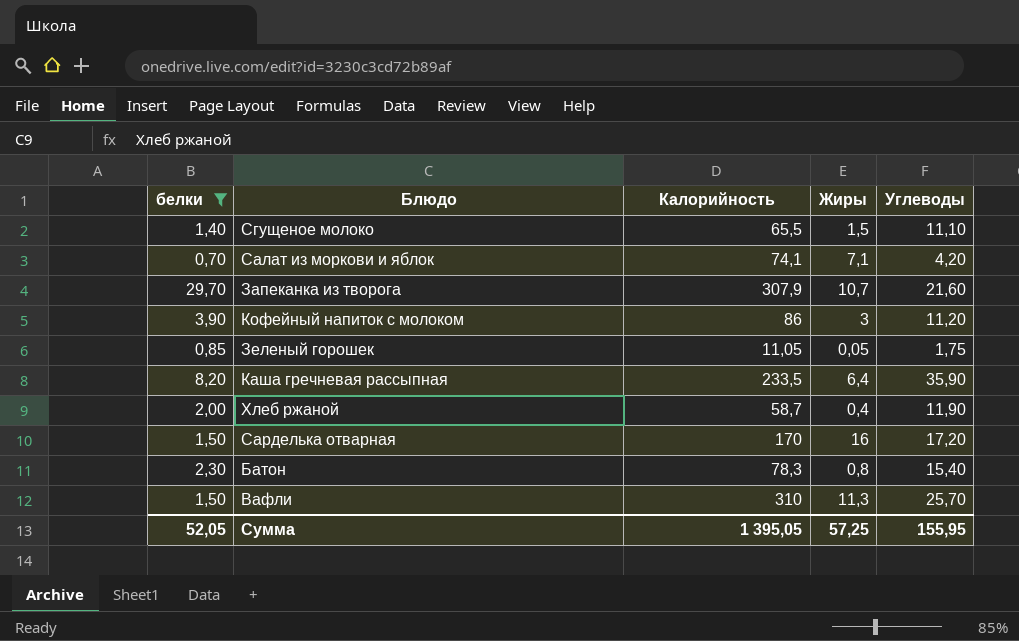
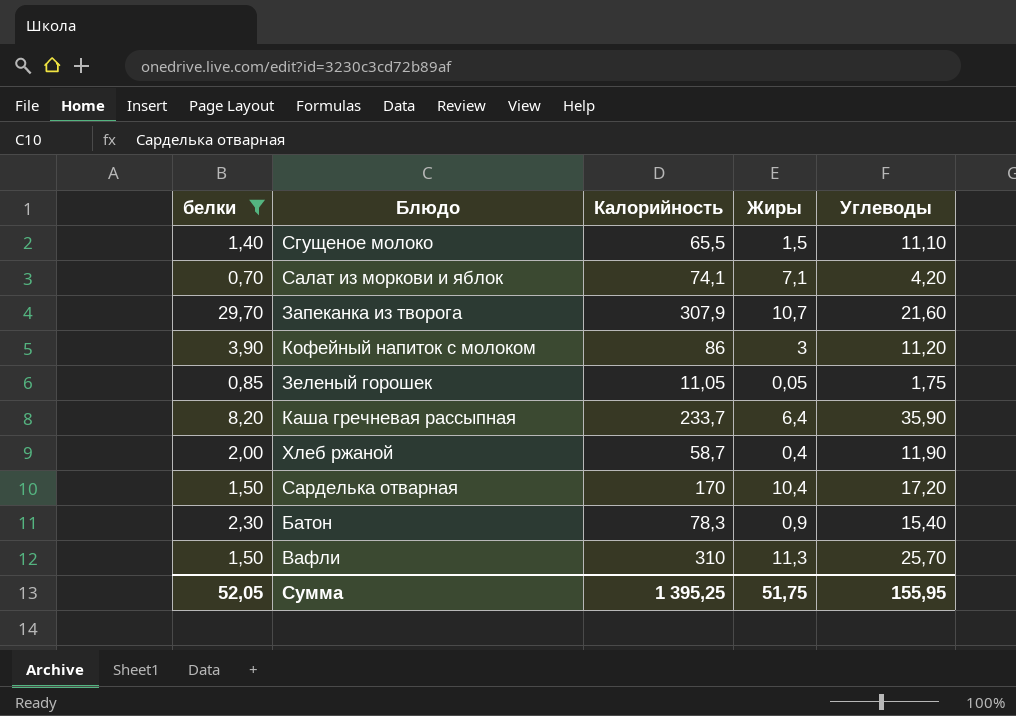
Каша гречневая рассыпная | Калорийность: 233,5 -> 233,7
Сарделька отварная | Жиры: 16 -> 10,4
Батон | Жиры: 0,8 -> 0,9
Сумма | Калорийность: 1 395,05 -> 1 395,25
Сумма | Жиры: 57,25 -> 51,75

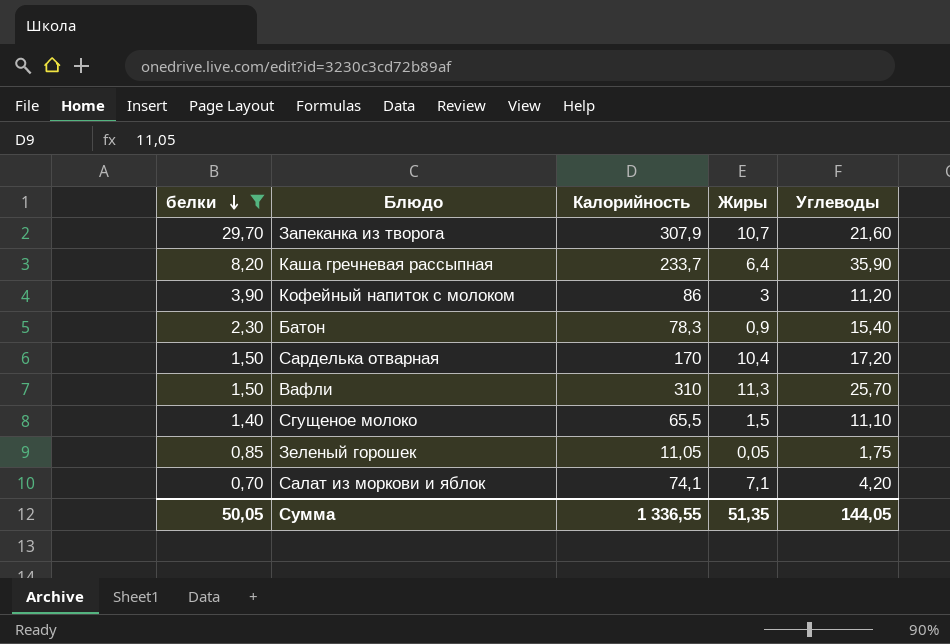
row order: none -> белки descending
row Хлеб ржаной: 2,00 | 58,7 | 0,4 | 11,90 -> none
Сумма | белки: 52,05 -> 50,05
Сумма | Калорийность: 1 395,25 -> 1 336,55
Сумма | Жиры: 51,75 -> 51,35
Сумма | Углеводы: 155,95 -> 144,05

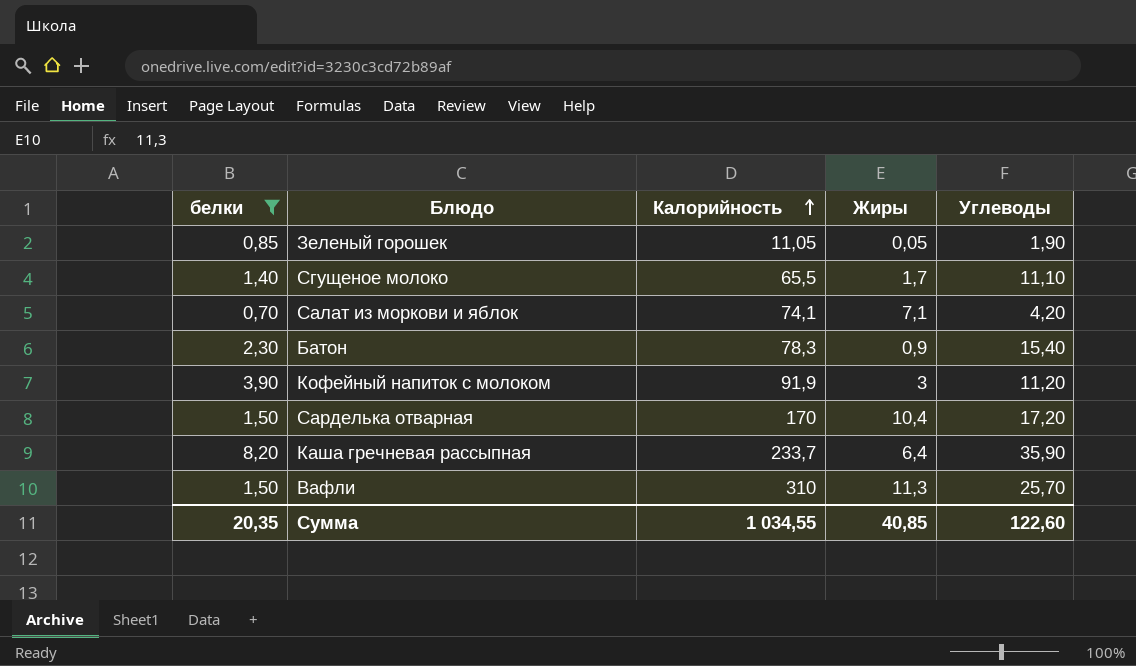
row order: белки descending -> Калорийность ascending
row Запеканка из творога: 29,70 | 307,9 | 10,7 | 21,60 -> none
Зеленый горошек | Углеводы: 1,75 -> 1,90
Сгущеное молоко | Жиры: 1,5 -> 1,7
Кофейный напиток с молоком | Калорийность: 86 -> 91,9
Сумма | белки: 50,05 -> 20,35
Сумма | Калорийность: 1 336,55 -> 1 034,55
Сумма | Жиры: 51,35 -> 40,85
Сумма | Углеводы: 144,05 -> 122,60

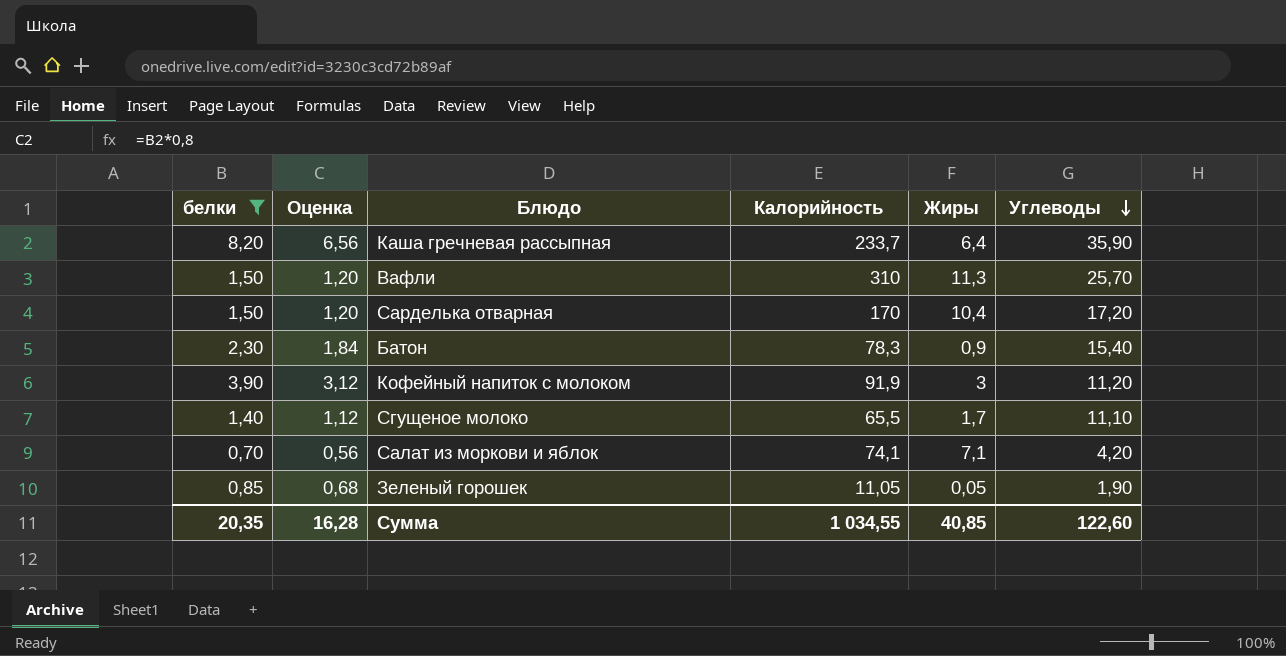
row order: Калорийность ascending -> Углеводы descending
column Оценка | formula: none -> [белки] * 0,8

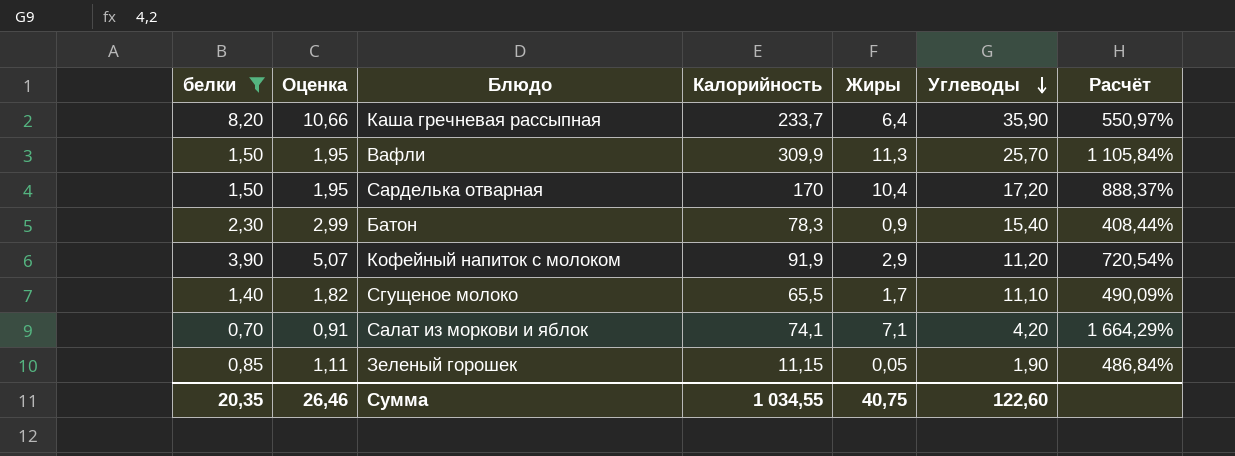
column Оценка | formula: [белки] * 0,8 -> [белки] * 1,3
column Расчёт | formula: none -> ([Калорийность] - [Углеводы]) / [Углеводы]
Вафли | Калорийность: 310 -> 309,9
Кофейный напиток с молоком | Жиры: 3 -> 2,9
Зеленый горошек | Калорийность: 11,05 -> 11,15
Сумма | Оценка: 16,28 -> 26,46
Сумма | Жиры: 40,85 -> 40,75

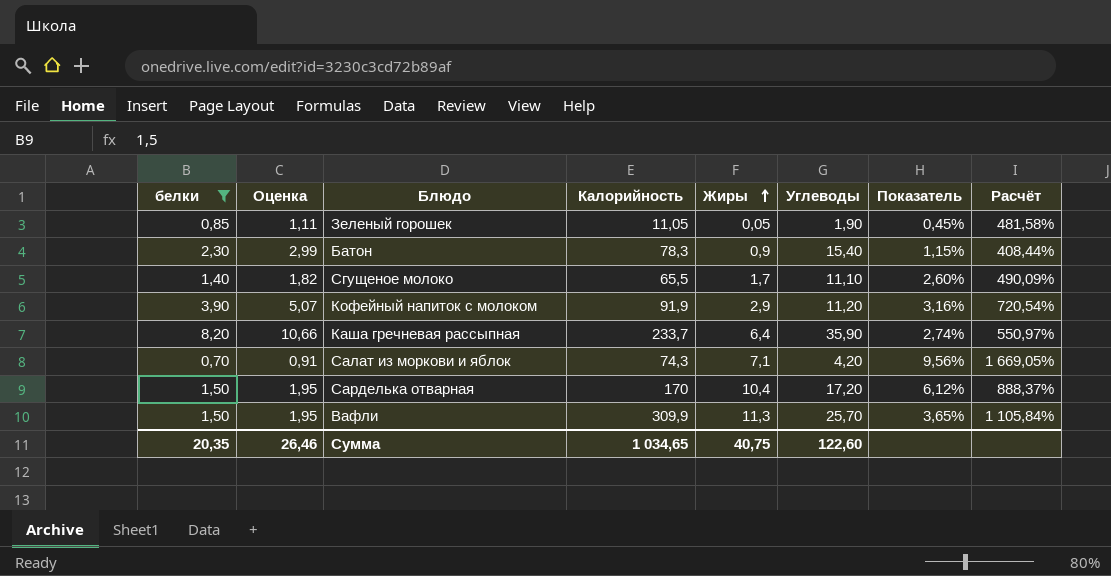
row order: Углеводы descending -> Жиры ascending
column Показатель | formula: none -> [Жиры] / [Калорийность]
Зеленый горошек | Калорийность: 11,15 -> 11,05
Зеленый горошек | Расчёт: 486,84% -> 481,58%
Салат из моркови и яблок | Калорийность: 74,1 -> 74,3
Салат из моркови и яблок | Расчёт: 1 664,29% -> 1 669,05%
Сумма | Калорийность: 1 034,55 -> 1 034,65

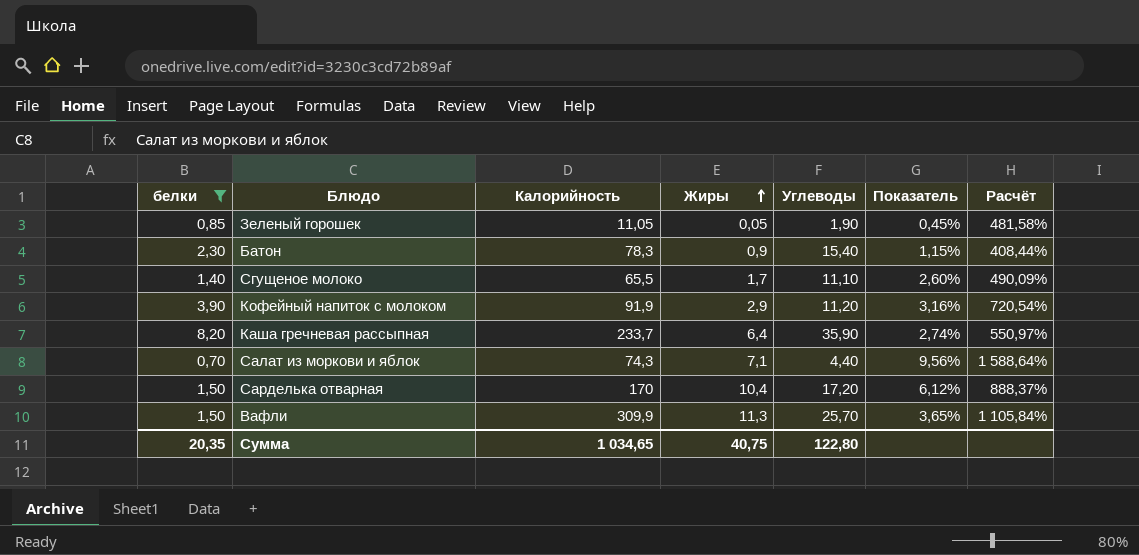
column Оценка | formula: [белки] * 1,3 -> none
Салат из моркови и яблок | Углеводы: 4,20 -> 4,40
Салат из моркови и яблок | Расчёт: 1 669,05% -> 1 588,64%
Сумма | Углеводы: 122,60 -> 122,80

